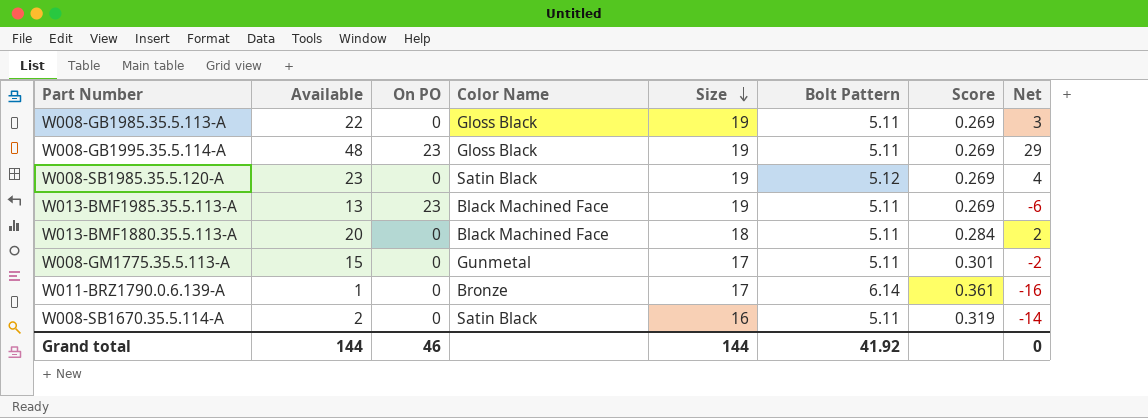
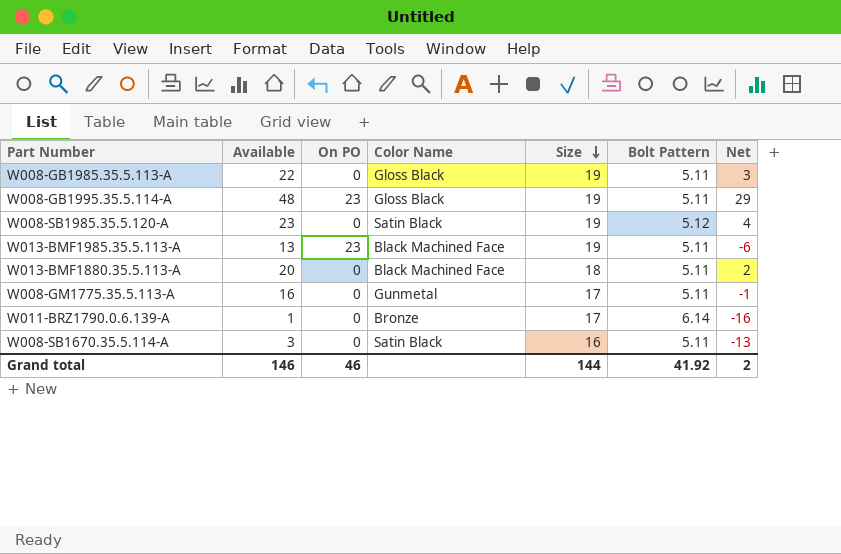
column Score | formula: [Bolt Pattern] / [Size] -> none
W008-GM1775.35.5.113-A | Available: 15 -> 16
W008-GM1775.35.5.113-A | Net: -2 -> -1
W008-SB1670.35.5.114-A | Available: 2 -> 3
W008-SB1670.35.5.114-A | Net: -14 -> -13
Grand total | Available: 144 -> 146
Grand total | Net: 0 -> 2

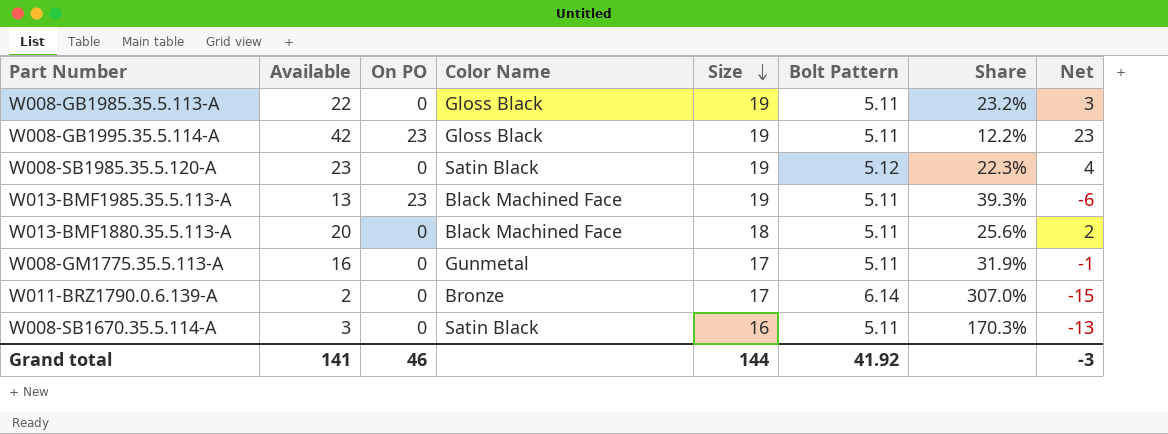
column Share | formula: none -> [Bolt Pattern] / [Available]
W008-GB1995.35.5.114-A | Available: 48 -> 42
W008-GB1995.35.5.114-A | Net: 29 -> 23
W011-BRZ1790.0.6.139-A | Available: 1 -> 2
W011-BRZ1790.0.6.139-A | Net: -16 -> -15
Grand total | Available: 146 -> 141
Grand total | Net: 2 -> -3

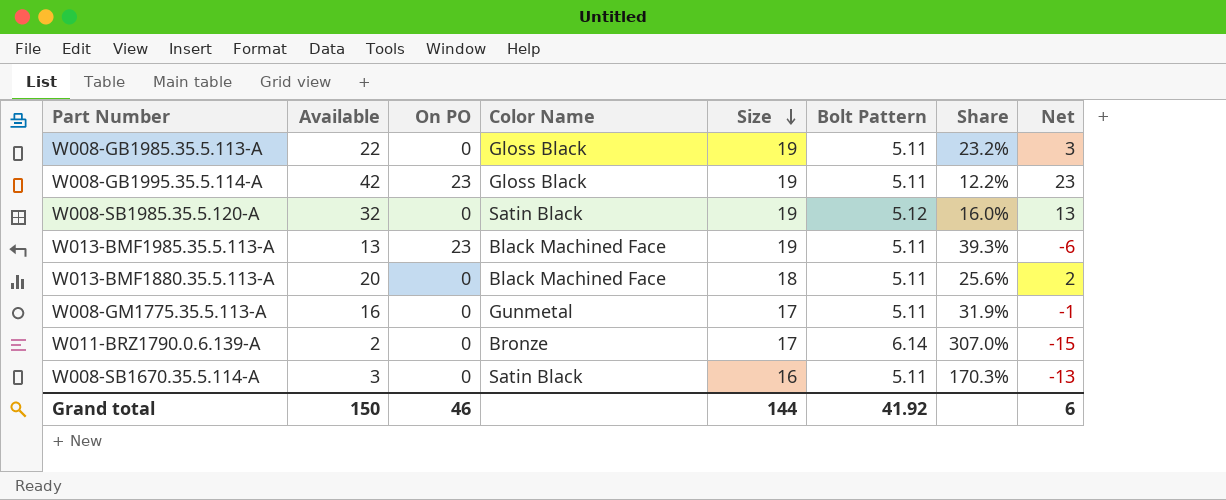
W008-SB1985.35.5.120-A | Available: 23 -> 32
W008-SB1985.35.5.120-A | Share: 22.3% -> 16.0%
W008-SB1985.35.5.120-A | Net: 4 -> 13
Grand total | Available: 141 -> 150
Grand total | Net: -3 -> 6

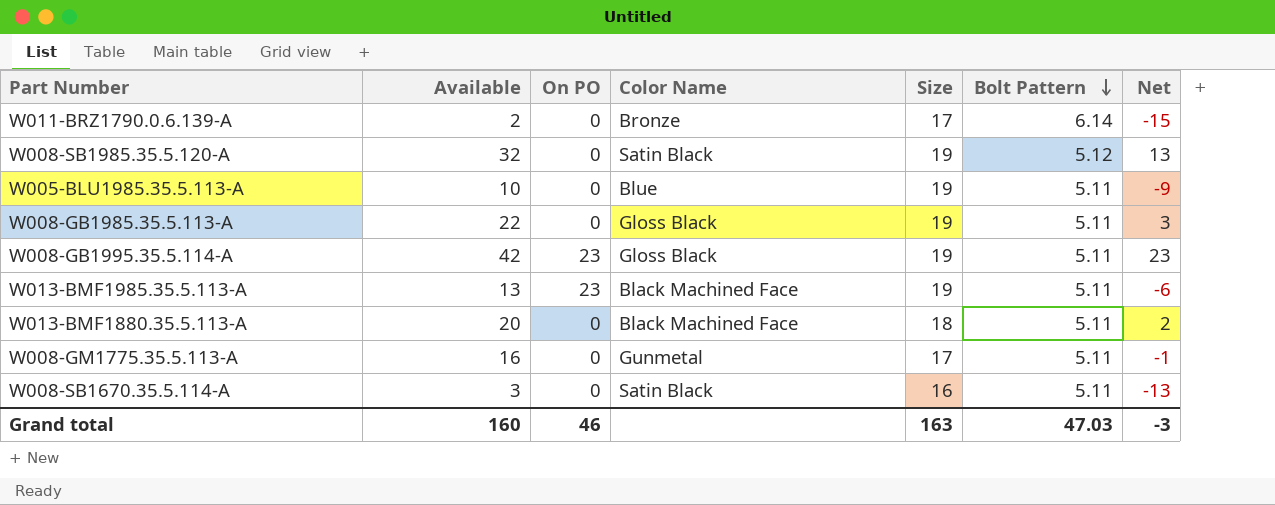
row order: Size descending -> Bolt Pattern descending
column Share | formula: [Bolt Pattern] / [Available] -> none
row W005-BLU1985.35.5.113-A: none -> 10 | 0 | Blue | 19 | 5.11 | -9
Grand total | Available: 150 -> 160
Grand total | Size: 144 -> 163
Grand total | Bolt Pattern: 41.92 -> 47.03
Grand total | Net: 6 -> -3

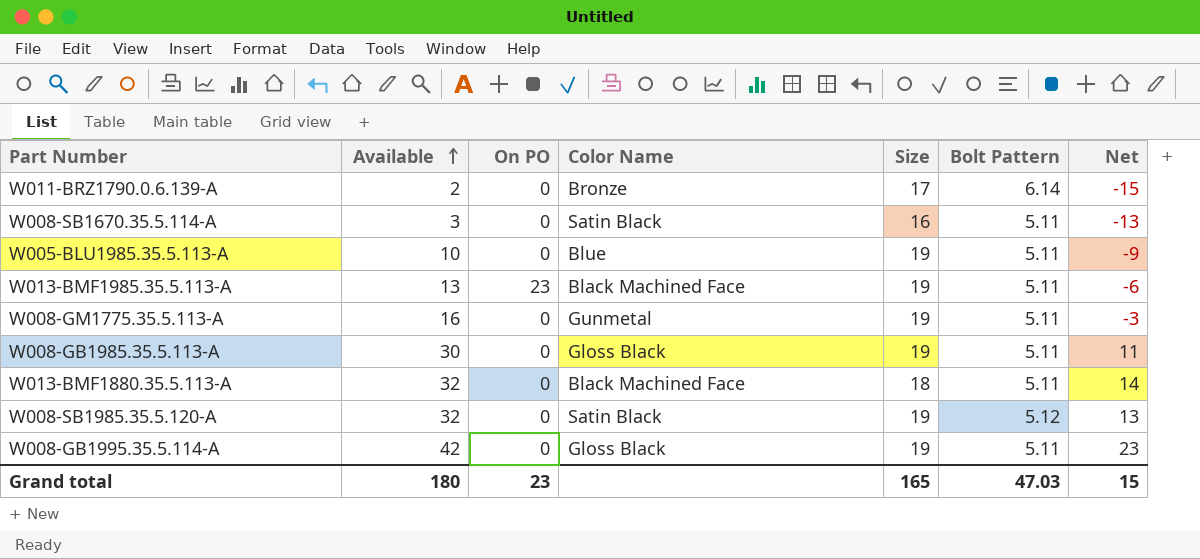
row order: Bolt Pattern descending -> Available ascending
W008-GM1775.35.5.113-A | Size: 17 -> 19
W008-GM1775.35.5.113-A | Net: -1 -> -3
W008-GB1985.35.5.113-A | Available: 22 -> 30
W008-GB1985.35.5.113-A | Net: 3 -> 11
W013-BMF1880.35.5.113-A | Available: 20 -> 32
W013-BMF1880.35.5.113-A | Net: 2 -> 14
W008-GB1995.35.5.114-A | On PO: 23 -> 0
Grand total | Available: 160 -> 180
Grand total | On PO: 46 -> 23
Grand total | Size: 163 -> 165
Grand total | Net: -3 -> 15

